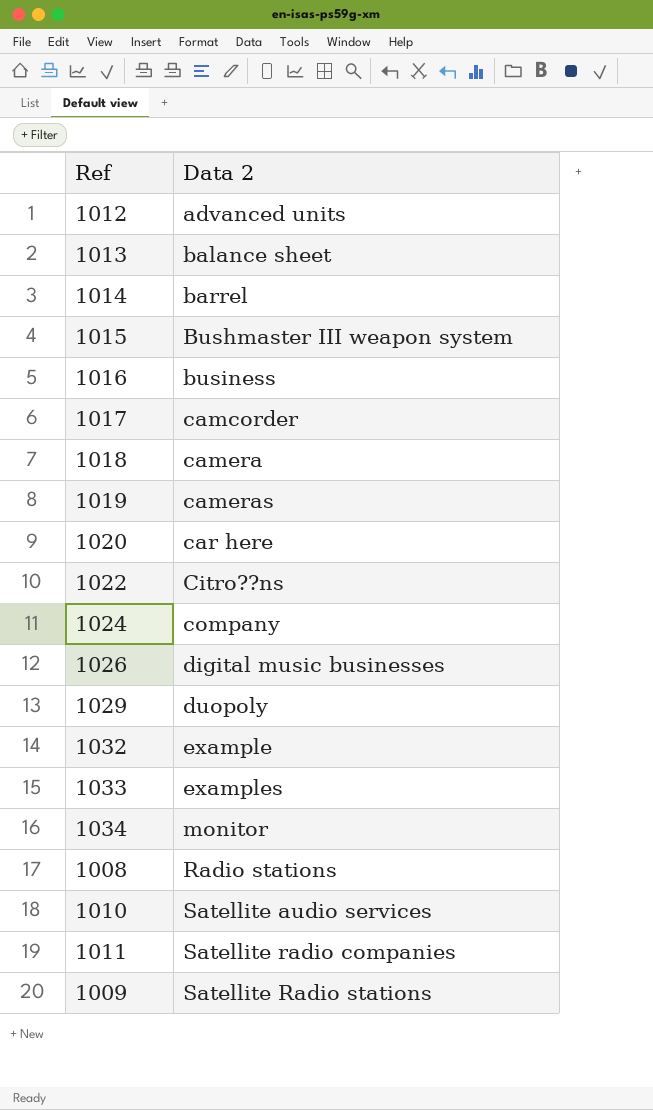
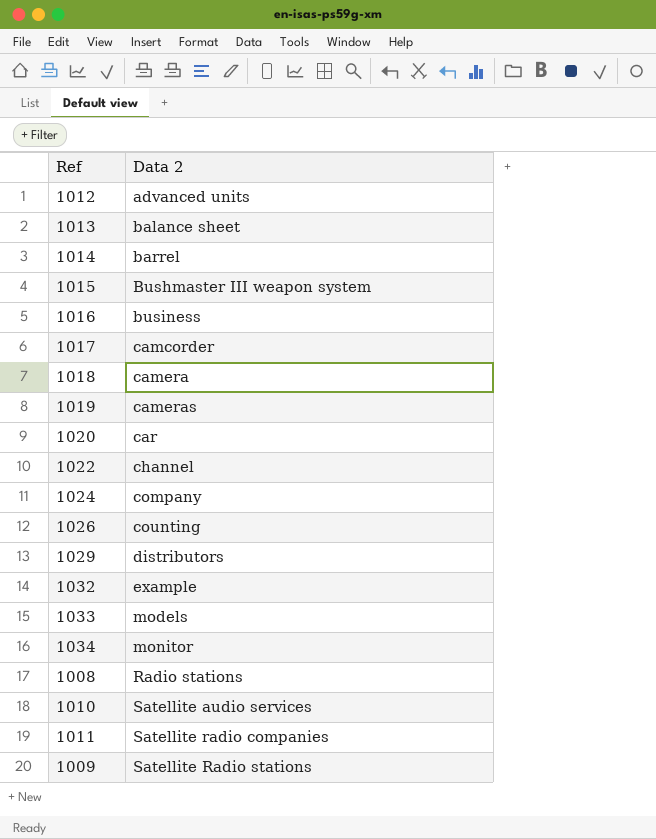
1020 | Data 2: car here -> car
1022 | Data 2: Citro??ns -> channel
1026 | Data 2: digital music businesses -> counting
1029 | Data 2: duopoly -> distributors
1033 | Data 2: examples -> models

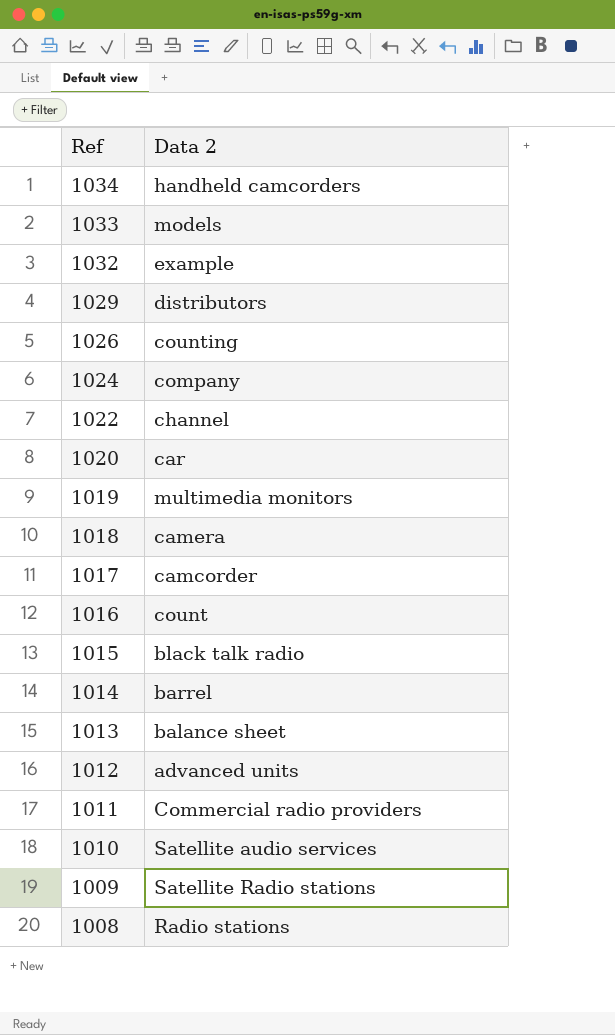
row order: Data 2 ascending -> Ref descending
1034 | Data 2: monitor -> handheld camcorders
1019 | Data 2: cameras -> multimedia monitors
1016 | Data 2: business -> count
1015 | Data 2: Bushmaster III weapon system -> black talk radio
1011 | Data 2: Satellite radio companies -> Commercial radio providers

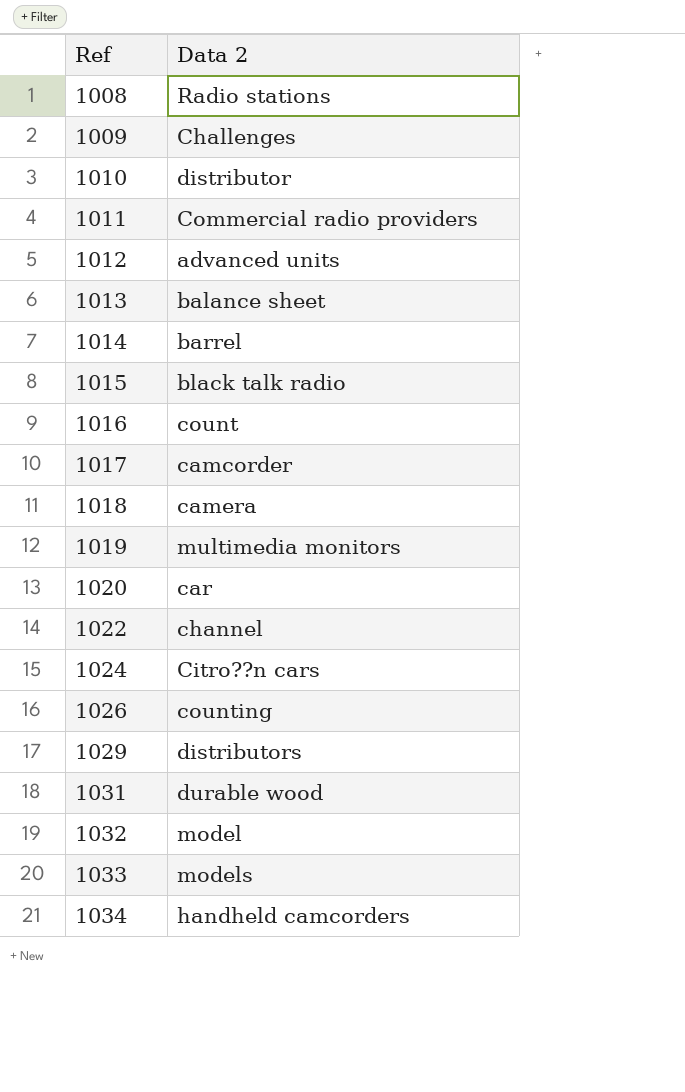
row order: Ref descending -> Ref ascending
1009 | Data 2: Satellite Radio stations -> Challenges
1010 | Data 2: Satellite audio services -> distributor
1024 | Data 2: company -> Citro??n cars
row 1031: none -> durable wood
1032 | Data 2: example -> model

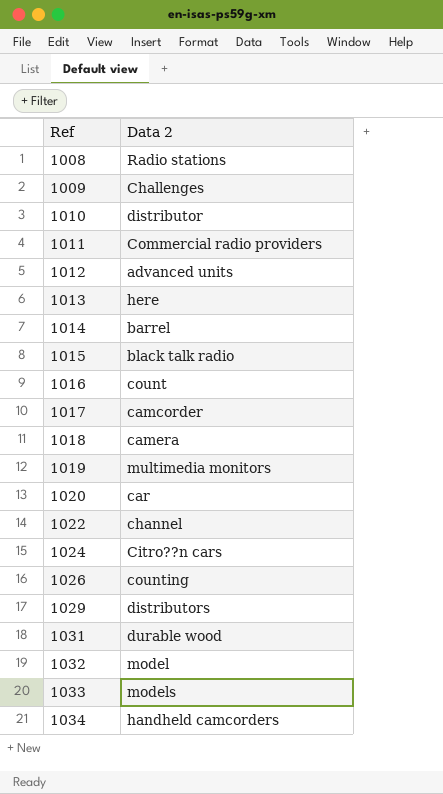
1013 | Data 2: balance sheet -> here

